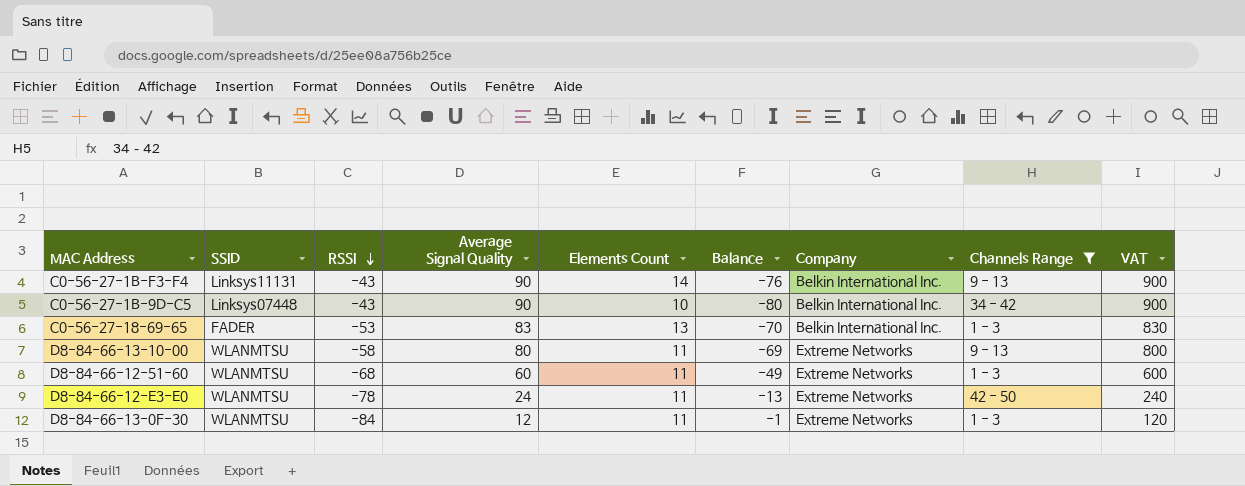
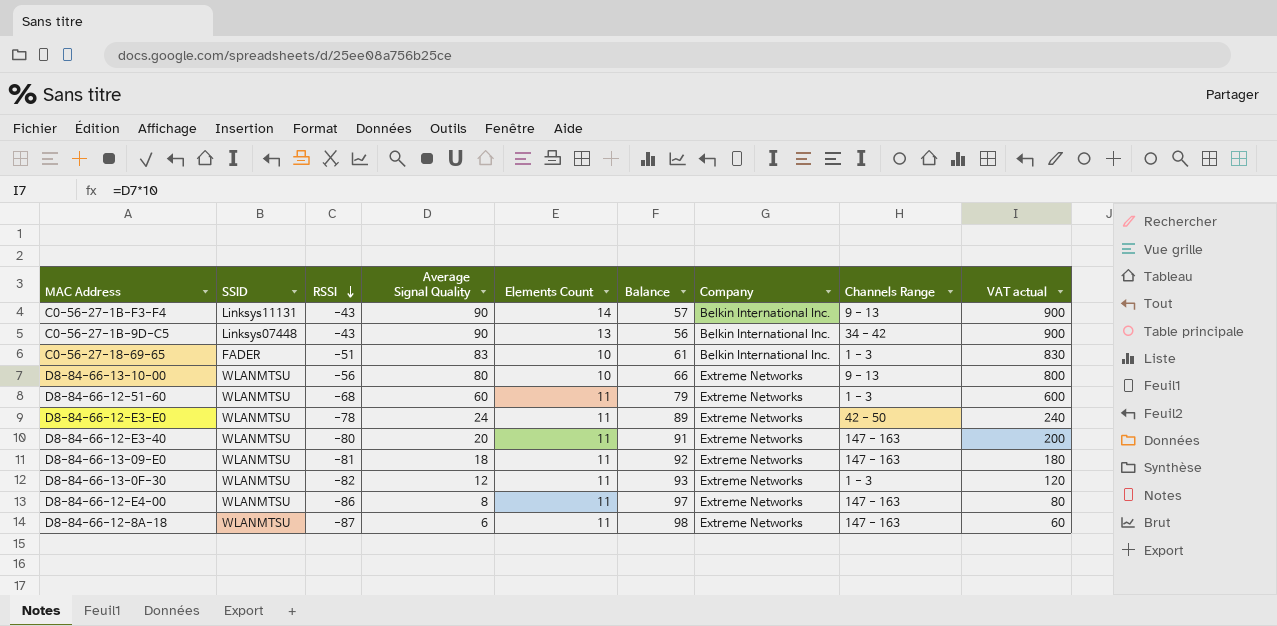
filter: Channels Range != 147 - 163 -> none
column Balance | formula: [Elements Count] - [Average Signal Quality] -> [Elements Count] - [RSSI]
column name: VAT -> VAT actual
C0-56-27-1B-9D-C5 | Elements Count: 10 -> 13
C0-56-27-18-69-65 | RSSI: -53 -> -51
C0-56-27-18-69-65 | Elements Count: 13 -> 10
D8-84-66-13-10-00 | RSSI: -58 -> -56
D8-84-66-13-10-00 | Elements Count: 11 -> 10
D8-84-66-13-0F-30 | RSSI: -84 -> -82

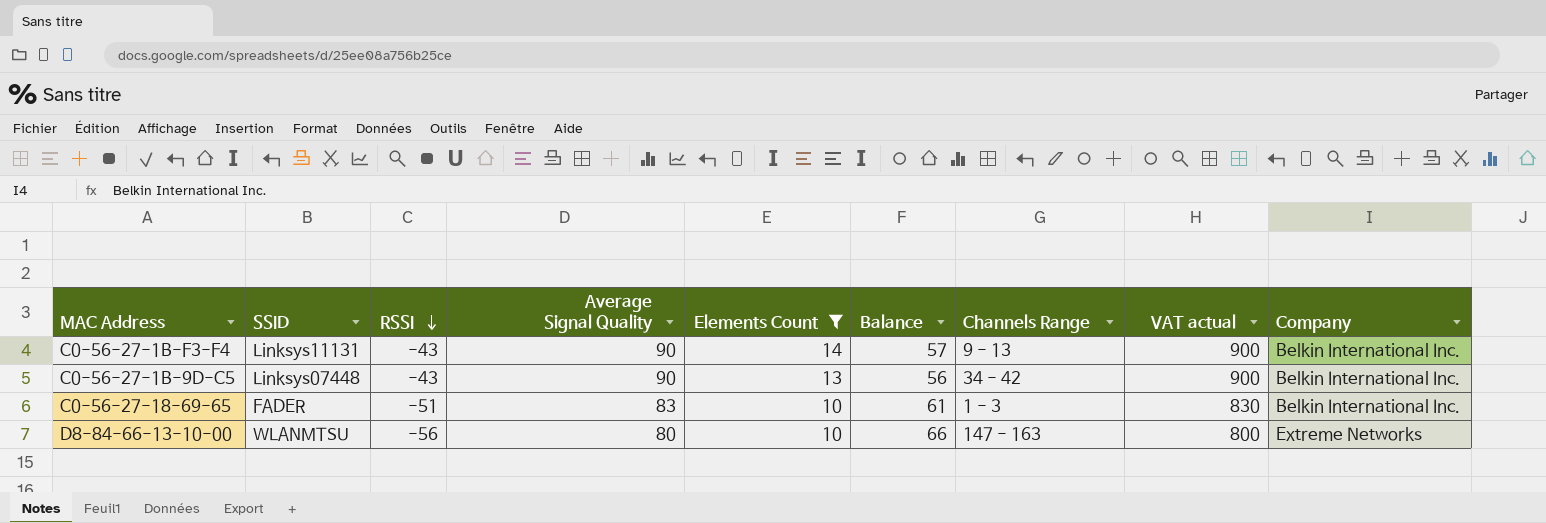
filter: none -> Elements Count != 11
column Company | position: 7 -> 9
D8-84-66-13-10-00 | Channels Range: 9 - 13 -> 147 - 163

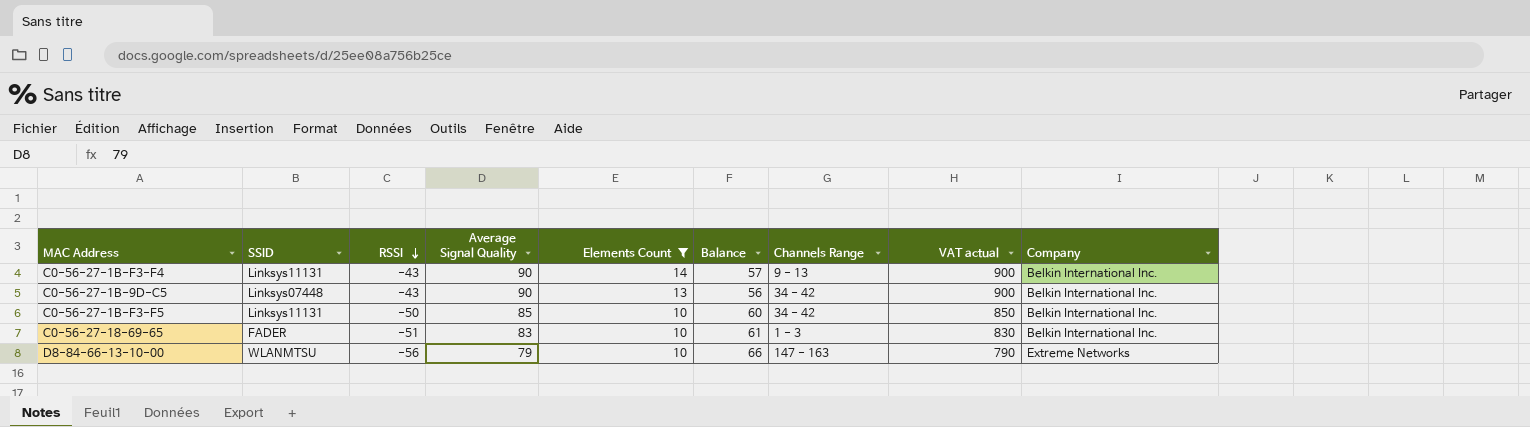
row C0-56-27-1B-F3-F5: none -> Linksys11131 | -50 | 85 | 10 | 60 | 34 - 42 | 850 | Belkin International Inc.
D8-84-66-13-10-00 | Average Signal Quality: 80 -> 79
D8-84-66-13-10-00 | VAT actual: 800 -> 790

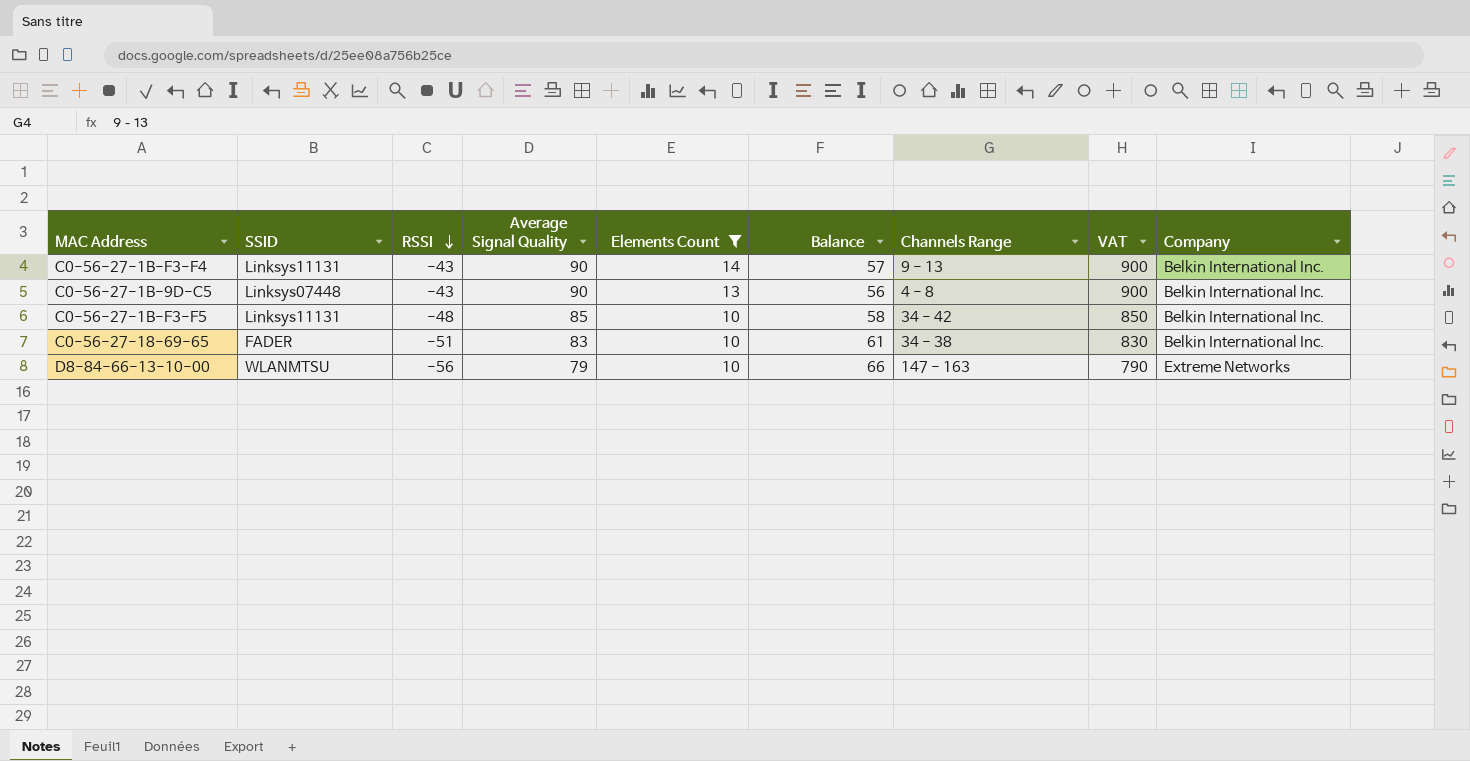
column name: VAT actual -> VAT
C0-56-27-1B-9D-C5 | Channels Range: 34 - 42 -> 4 - 8
C0-56-27-1B-F3-F5 | RSSI: -50 -> -48
C0-56-27-1B-F3-F5 | Balance: 60 -> 58
C0-56-27-18-69-65 | Channels Range: 1 - 3 -> 34 - 38

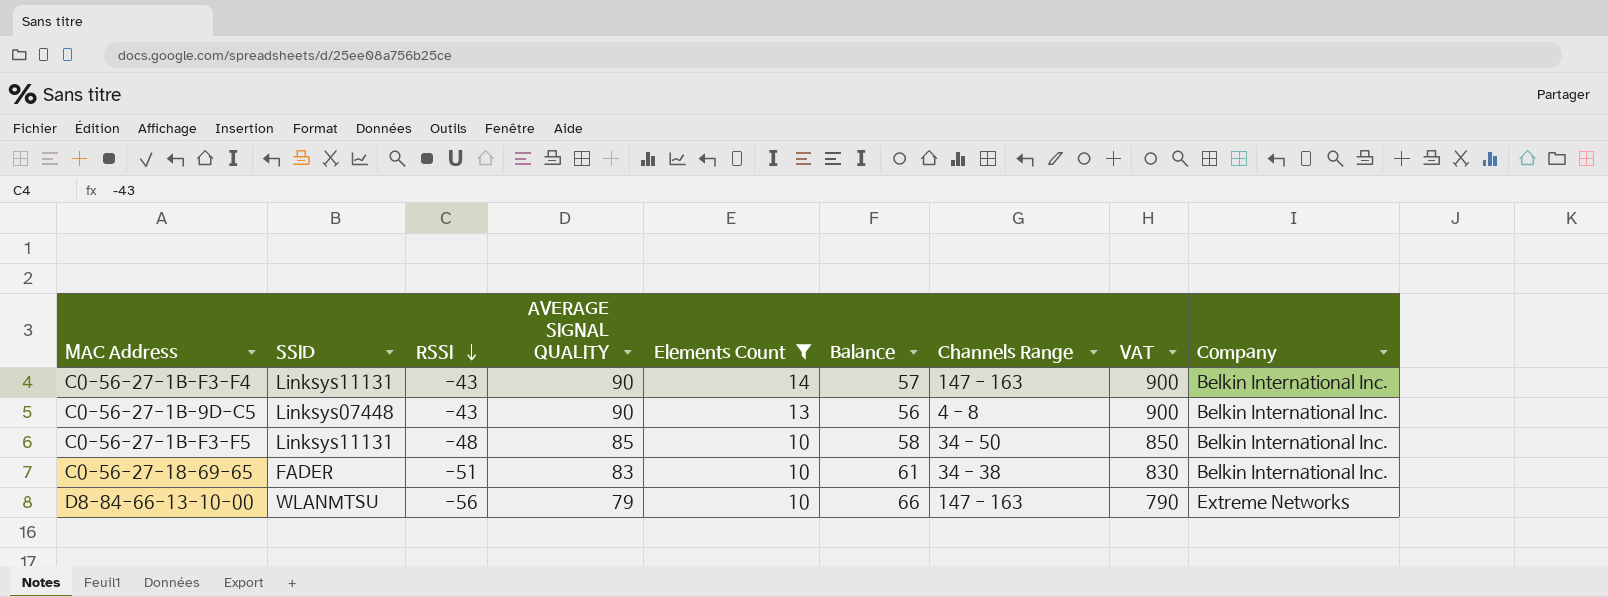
column name: Average Signal Quality -> AVERAGE SIGNAL QUALITY
C0-56-27-1B-F3-F4 | Channels Range: 9 - 13 -> 147 - 163
C0-56-27-1B-F3-F5 | Channels Range: 34 - 42 -> 34 - 50

